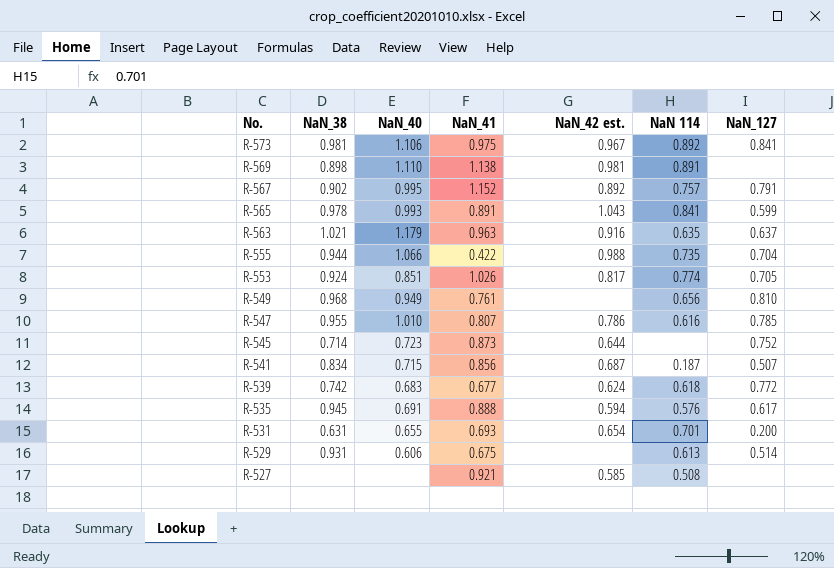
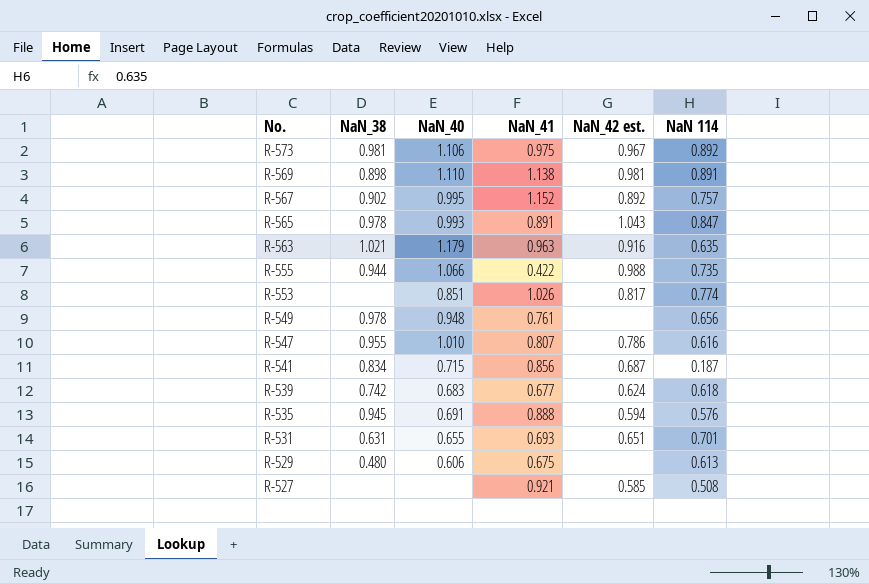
column NaN_127 | position: 7 -> none
row R-545: 0.714 | 0.723 | 0.873 | 0.644 | none | 0.752 -> none
R-565 | NaN 114: 0.841 -> 0.847
R-553 | NaN_38: 0.924 -> none
R-549 | NaN_38: 0.968 -> 0.978
R-549 | NaN_40: 0.949 -> 0.948
R-531 | NaN_42 est.: 0.654 -> 0.651
R-529 | NaN_38: 0.931 -> 0.480

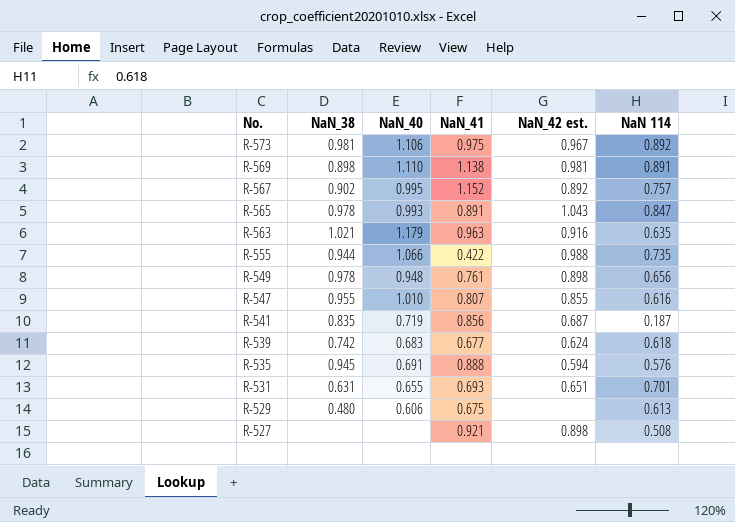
row R-553: none | 0.851 | 1.026 | 0.817 | 0.774 -> none
R-549 | NaN_42 est.: none -> 0.898
R-547 | NaN_42 est.: 0.786 -> 0.855
R-541 | NaN_38: 0.834 -> 0.835
R-541 | NaN_40: 0.715 -> 0.719
R-527 | NaN_42 est.: 0.585 -> 0.898

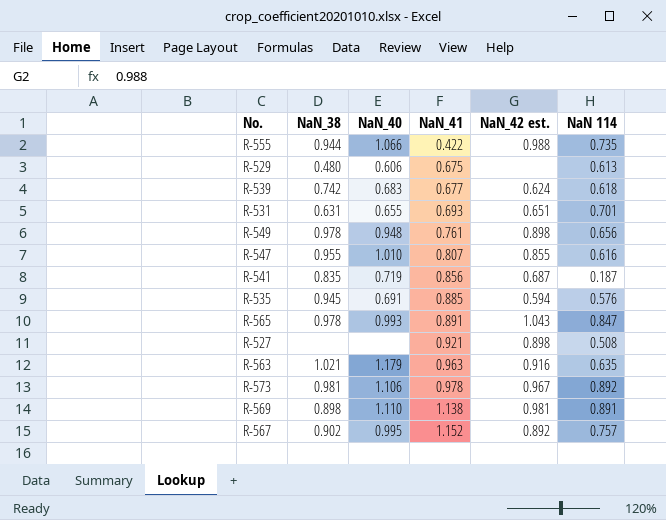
row order: No. descending -> NaN_41 ascending
R-535 | NaN_41: 0.888 -> 0.885
R-573 | NaN_41: 0.975 -> 0.978

